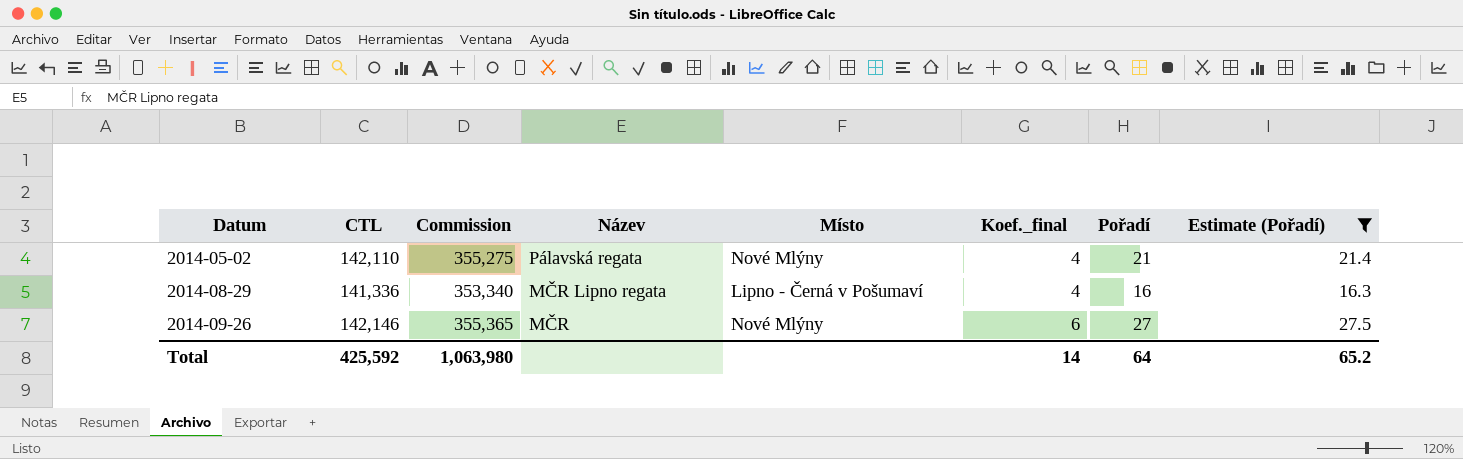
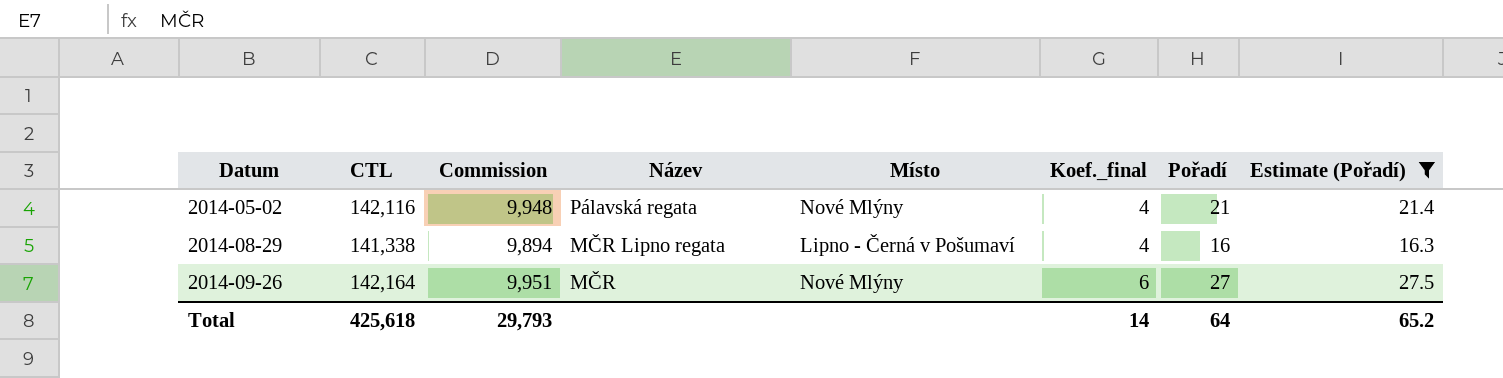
column Commission | formula: [CTL] * 2.5 -> [CTL] * 0.07
2014-05-02 | CTL: 142,110 -> 142,116
2014-08-29 | CTL: 141,336 -> 141,338
2014-09-26 | CTL: 142,146 -> 142,164
Total | CTL: 425,592 -> 425,618
Total | Commission: 1,063,980 -> 29,793

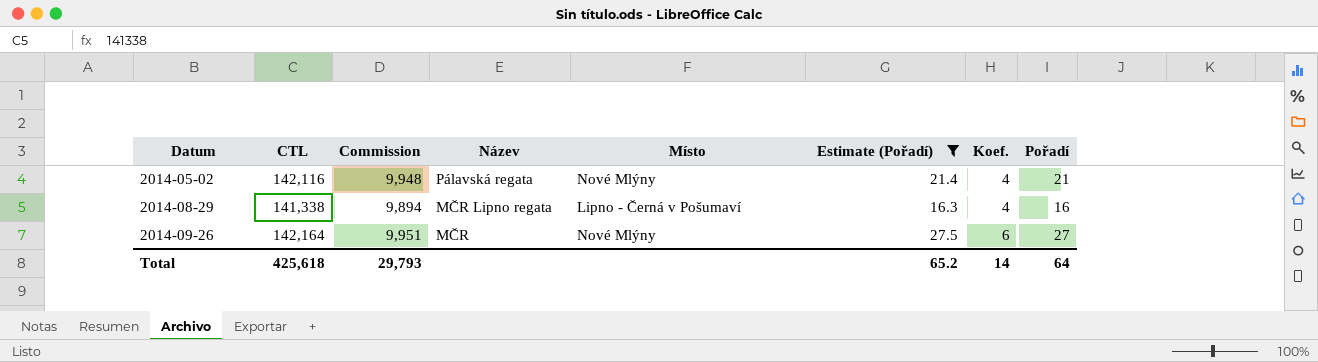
column Estimate (Pořadí) | position: 8 -> 6
column name: Koef._final -> Koef.

